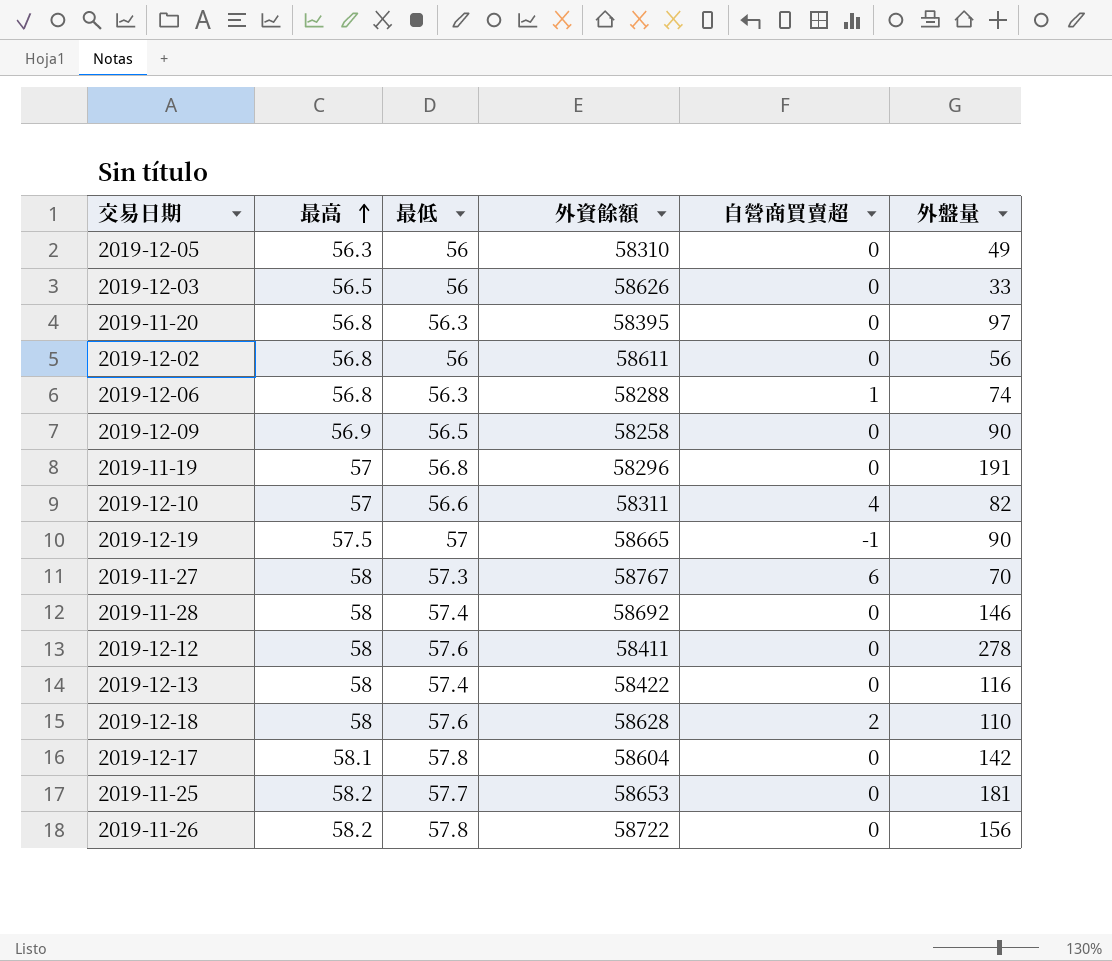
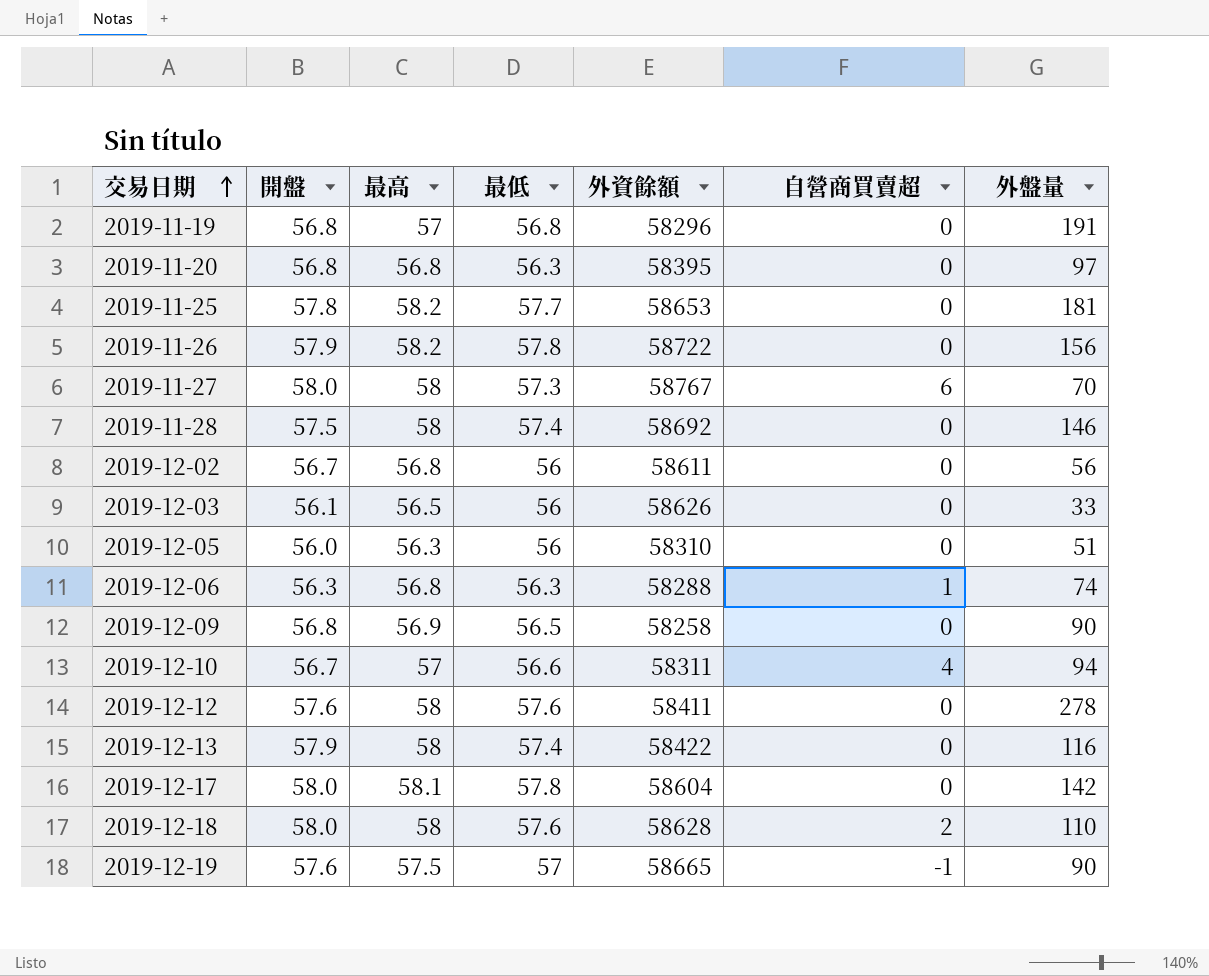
row order: 最高 ascending -> 交易日期 ascending
column 開盤 | position: none -> 2
2019-12-05 | 外盤量: 49 -> 51
2019-12-10 | 外盤量: 82 -> 94

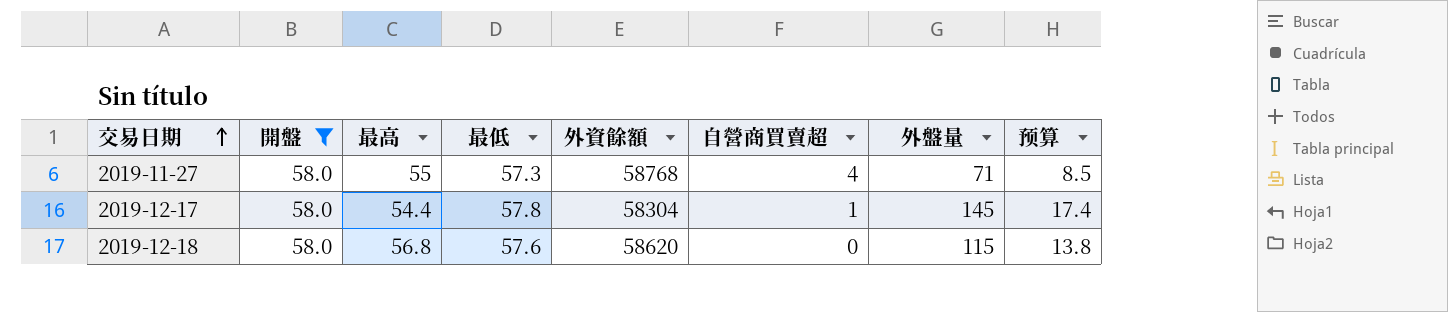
filter: none -> 開盤 = 58.0
column 预算 | formula: none -> [外盤量] * 0.12
2019-11-27 | 最高: 58 -> 55
2019-11-27 | 外資餘額: 58767 -> 58768
2019-11-27 | 自營商買賣超: 6 -> 4
2019-11-27 | 外盤量: 70 -> 71
2019-12-17 | 最高: 58.1 -> 54.4
2019-12-17 | 外資餘額: 58604 -> 58304
2019-12-17 | 自營商買賣超: 0 -> 1
2019-12-17 | 外盤量: 142 -> 145
2019-12-18 | 最高: 58 -> 56.8
2019-12-18 | 外資餘額: 58628 -> 58620
2019-12-18 | 自營商買賣超: 2 -> 0
2019-12-18 | 外盤量: 110 -> 115

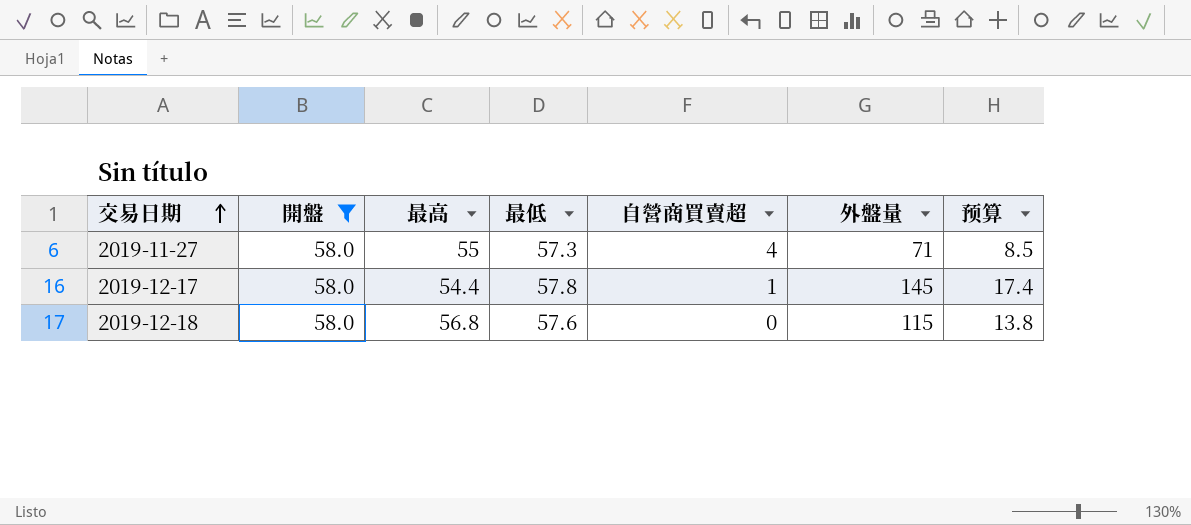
column 外資餘額 | position: 5 -> none

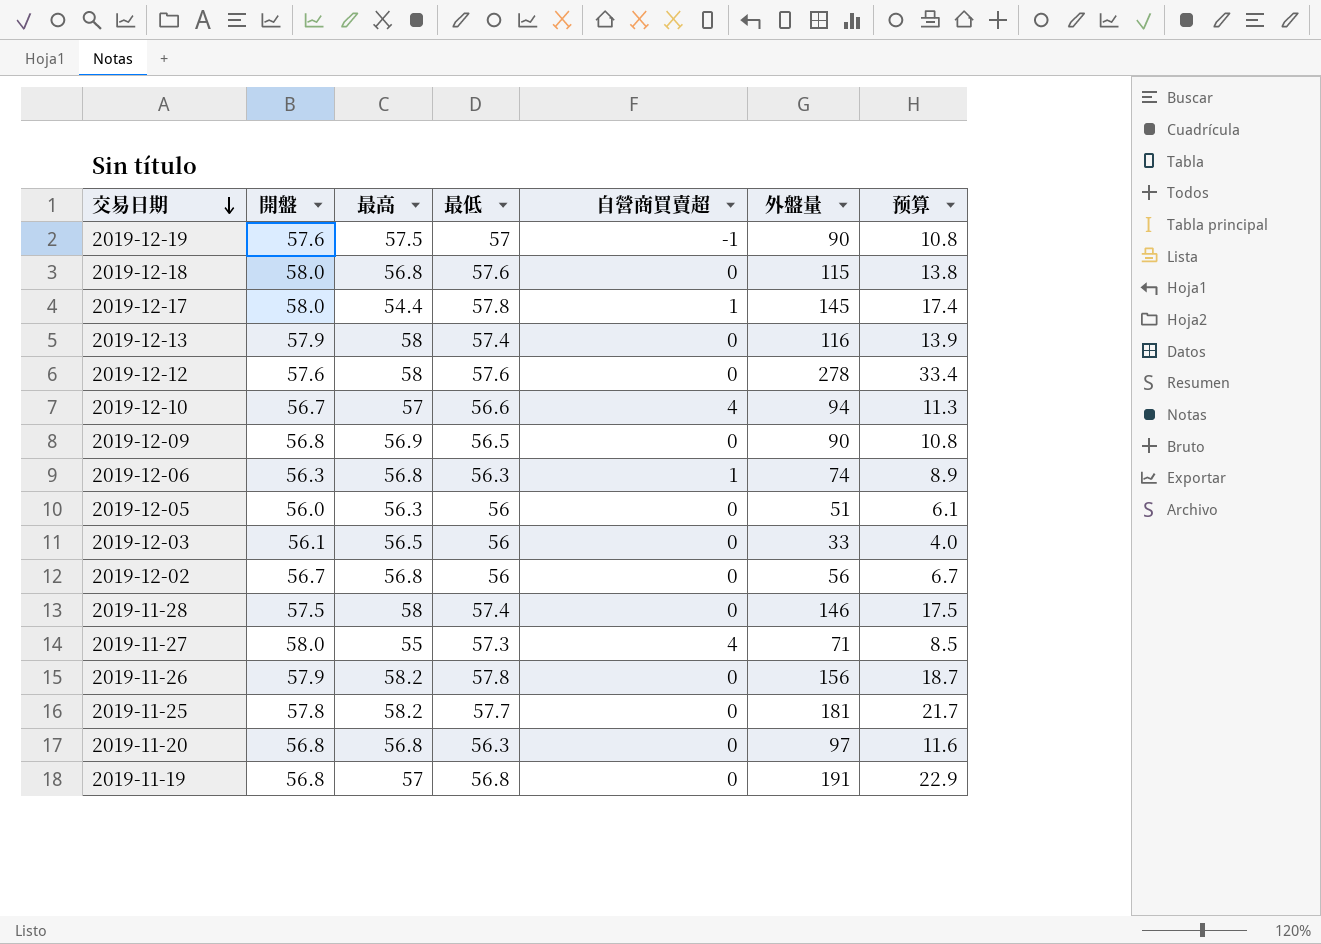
filter: 開盤 = 58.0 -> none
row order: 交易日期 ascending -> 交易日期 descending

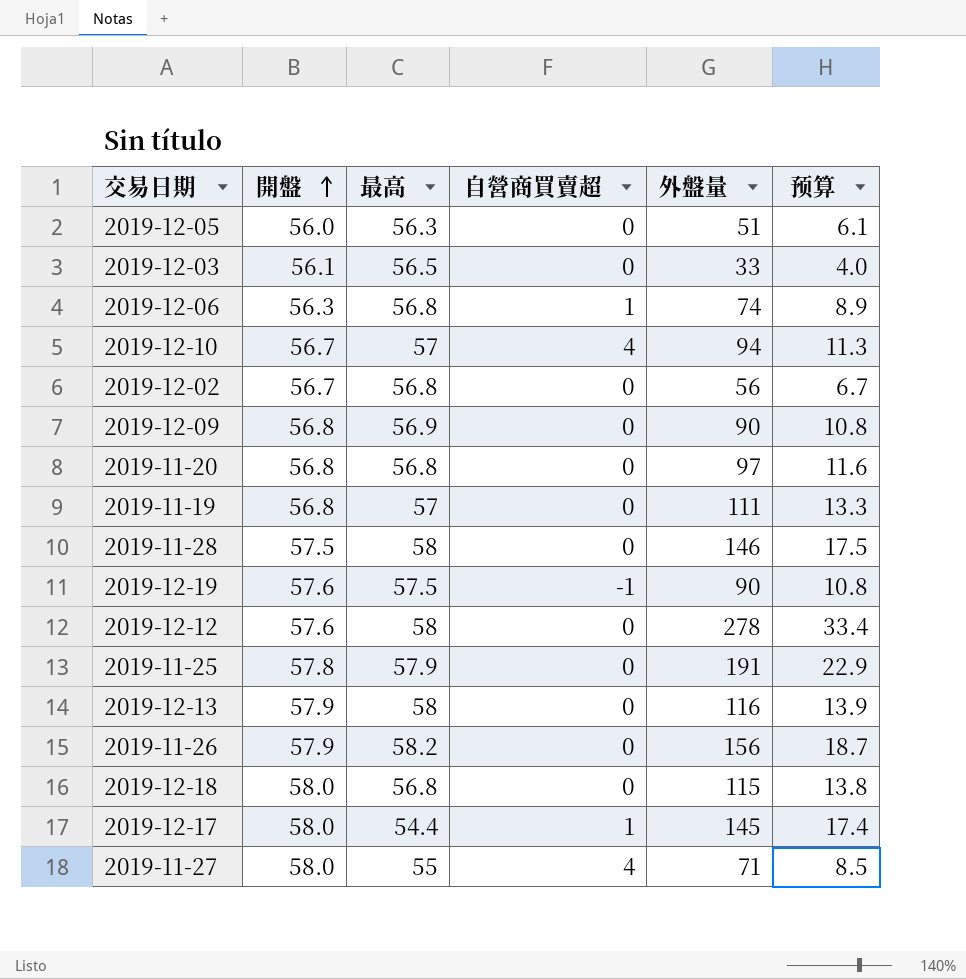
row order: 交易日期 descending -> 開盤 ascending
column 最低 | position: 4 -> none
2019-11-19 | 外盤量: 191 -> 111
2019-11-19 | 预算: 22.9 -> 13.3
2019-11-25 | 最高: 58.2 -> 57.9
2019-11-25 | 外盤量: 181 -> 191
2019-11-25 | 预算: 21.7 -> 22.9

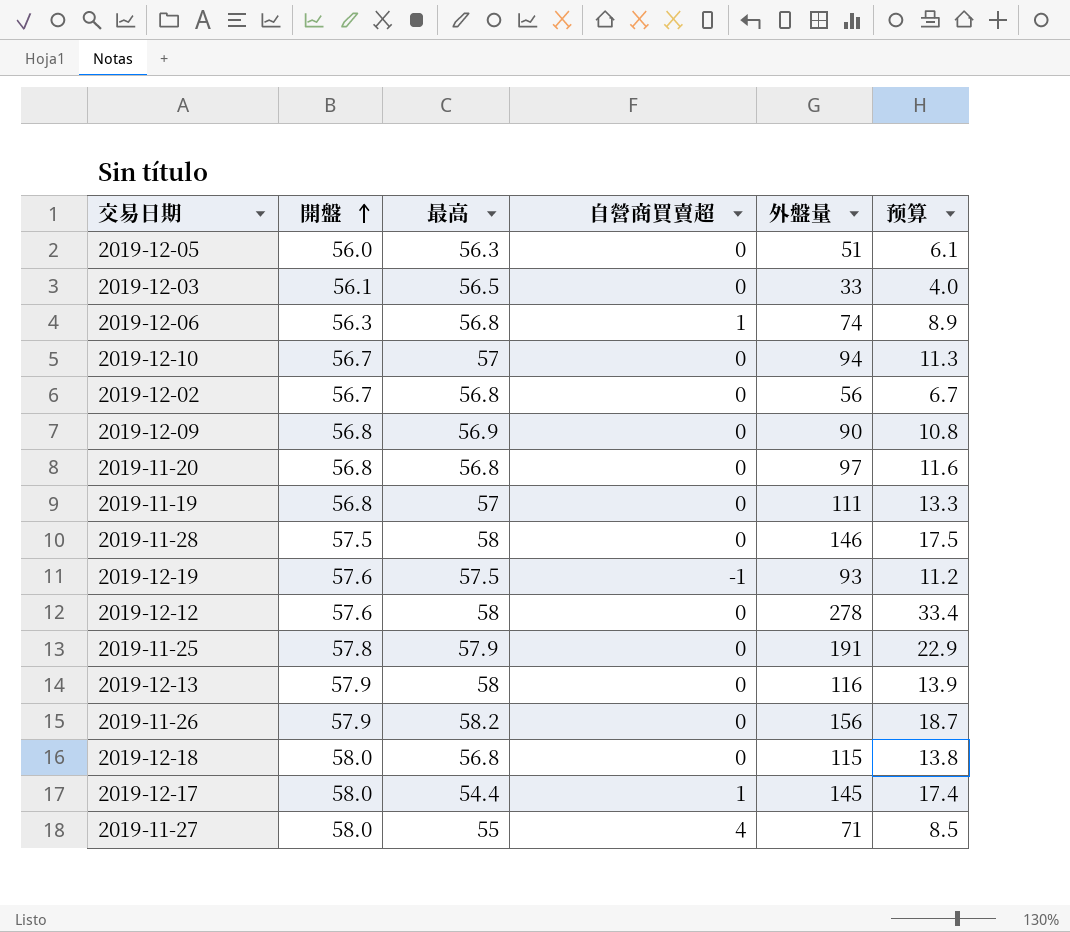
2019-12-10 | 自營商買賣超: 4 -> 0
2019-12-19 | 外盤量: 90 -> 93
2019-12-19 | 预算: 10.8 -> 11.2

